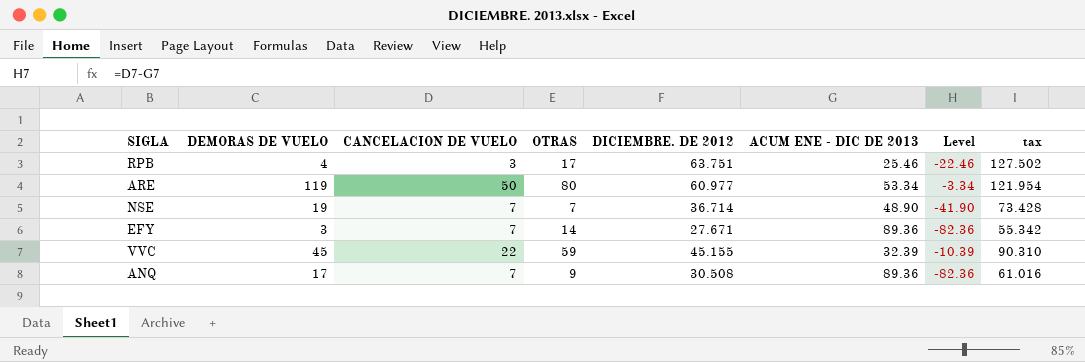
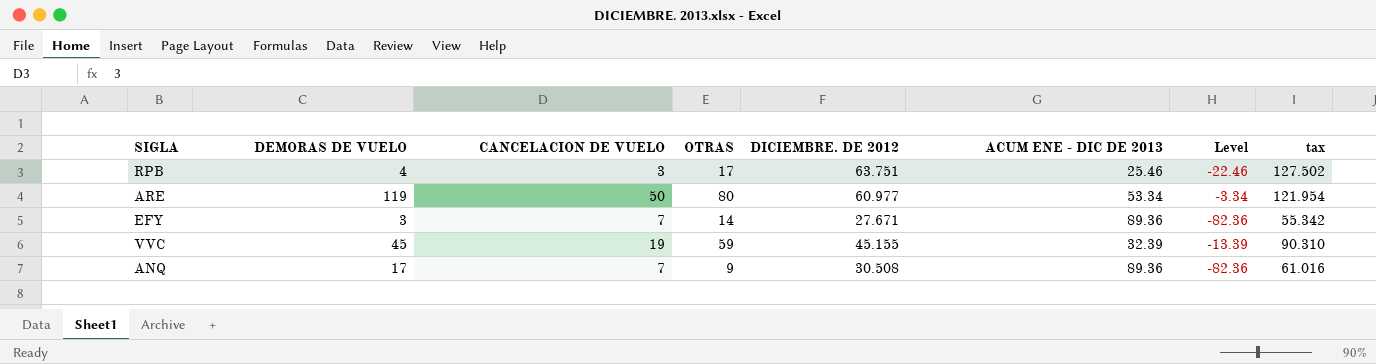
row NSE: 19 | 7 | 7 | 36.714 | 48.90 | -41.90 | 73.428 -> none
VVC | CANCELACION DE VUELO: 22 -> 19
VVC | Level: -10.39 -> -13.39

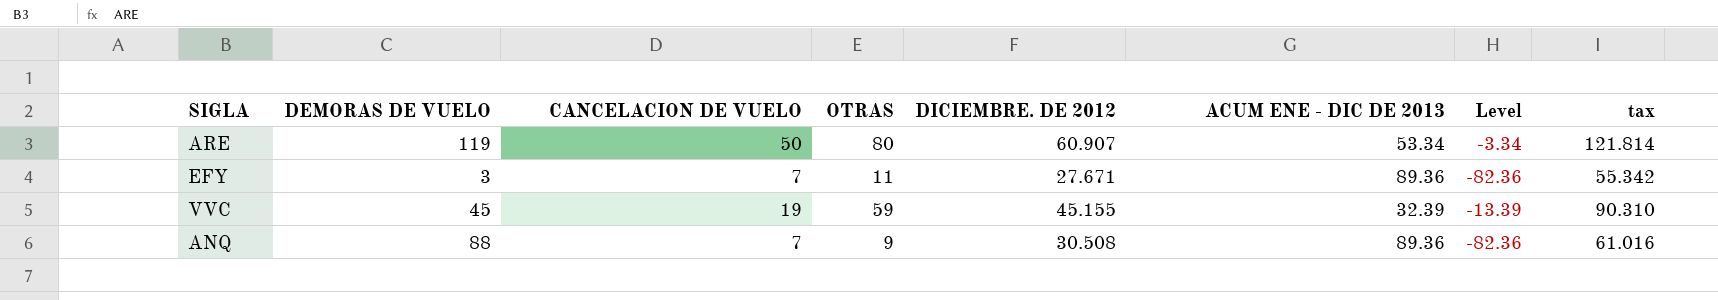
row RPB: 4 | 3 | 17 | 63.751 | 25.46 | -22.46 | 127.502 -> none
ARE | DICIEMBRE. DE 2012: 60.977 -> 60.907
ARE | tax: 121.954 -> 121.814
EFY | OTRAS: 14 -> 11
ANQ | DEMORAS DE VUELO: 17 -> 88

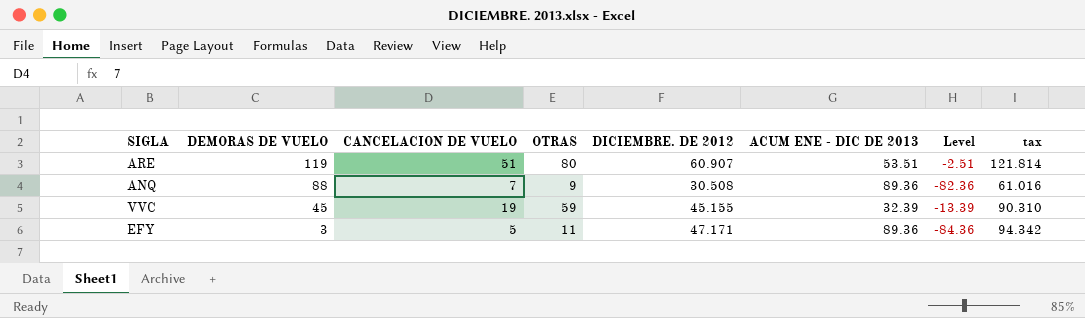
row order: none -> DEMORAS DE VUELO descending
ARE | CANCELACION DE VUELO: 50 -> 51
ARE | ACUM ENE - DIC DE 2013: 53.34 -> 53.51
ARE | Level: -3.34 -> -2.51
EFY | CANCELACION DE VUELO: 7 -> 5
EFY | DICIEMBRE. DE 2012: 27.671 -> 47.171
EFY | Level: -82.36 -> -84.36
EFY | tax: 55.342 -> 94.342

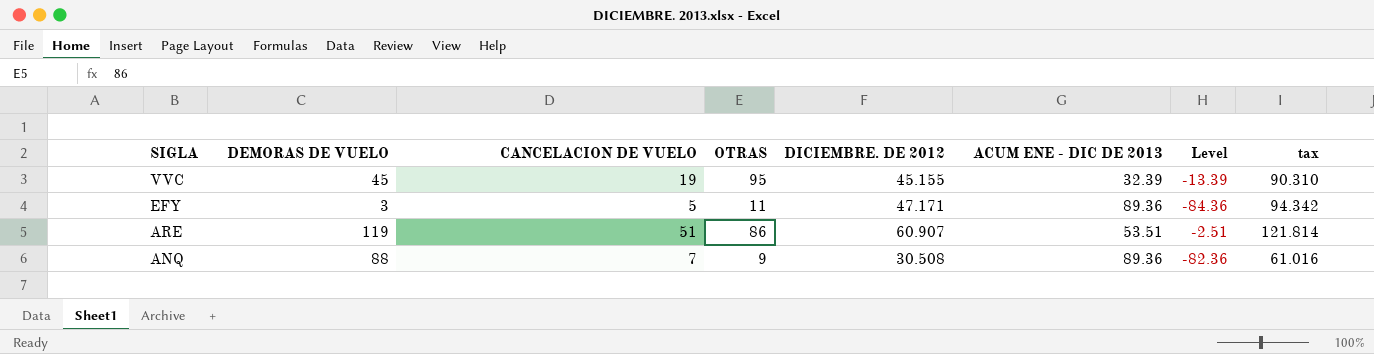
row order: DEMORAS DE VUELO descending -> SIGLA descending
VVC | OTRAS: 59 -> 95
ARE | OTRAS: 80 -> 86

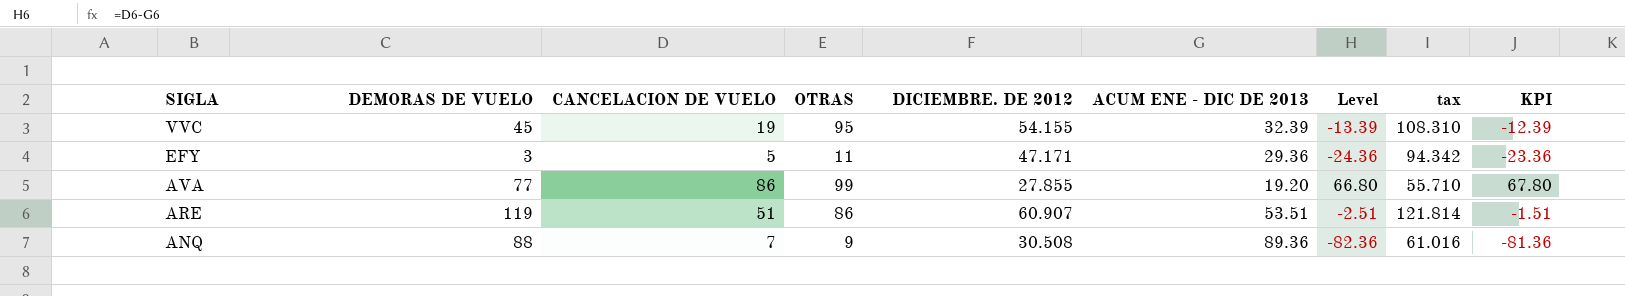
column KPI | formula: none -> [Level] + 1
VVC | DICIEMBRE. DE 2012: 45.155 -> 54.155
VVC | tax: 90.310 -> 108.310
EFY | ACUM ENE - DIC DE 2013: 89.36 -> 29.36
EFY | Level: -84.36 -> -24.36
row AVA: none -> 77 | 86 | 99 | 27.855 | 19.20 | 66.80 | 55.710 | 67.80

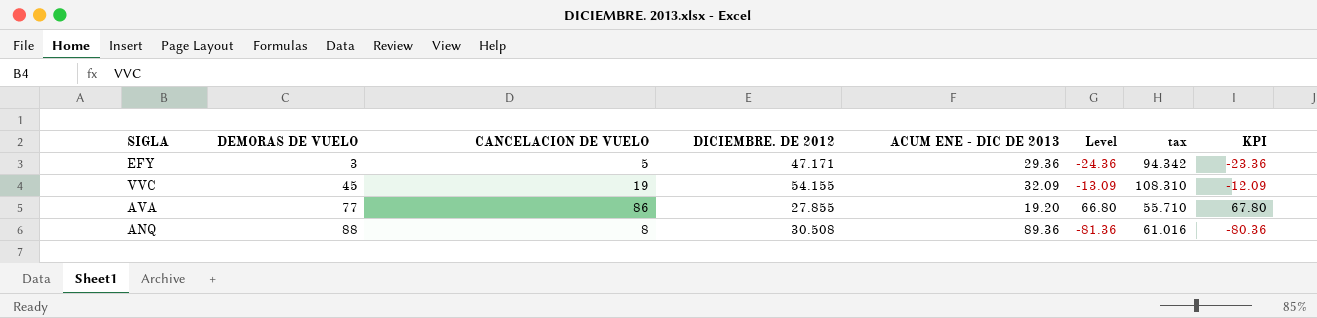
row order: SIGLA descending -> DEMORAS DE VUELO ascending
column OTRAS | position: 4 -> none
row ARE: 119 | 51 | 86 | 60.907 | 53.51 | -2.51 | 121.814 | -1.51 -> none
VVC | ACUM ENE - DIC DE 2013: 32.39 -> 32.09
VVC | Level: -13.39 -> -13.09
VVC | KPI: -12.39 -> -12.09
ANQ | CANCELACION DE VUELO: 7 -> 8
ANQ | Level: -82.36 -> -81.36
ANQ | KPI: -81.36 -> -80.36

